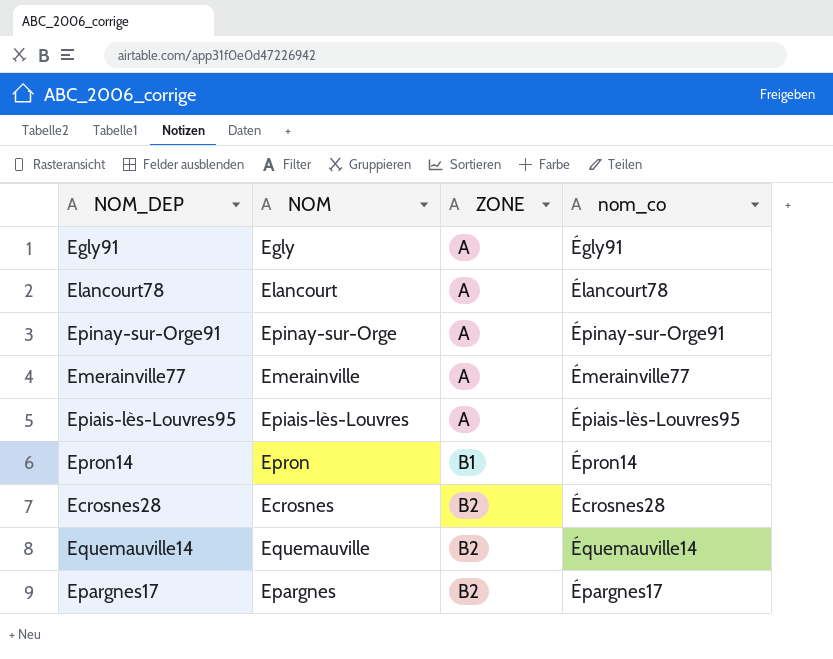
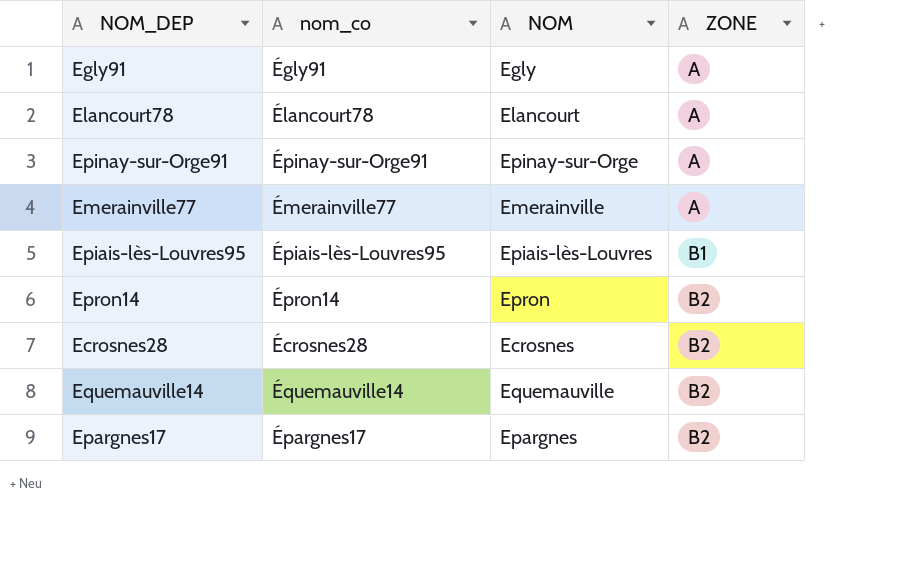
column nom_co | position: 4 -> 2
Epiais-lès-Louvres95 | ZONE: A -> B1
Epron14 | ZONE: B1 -> B2

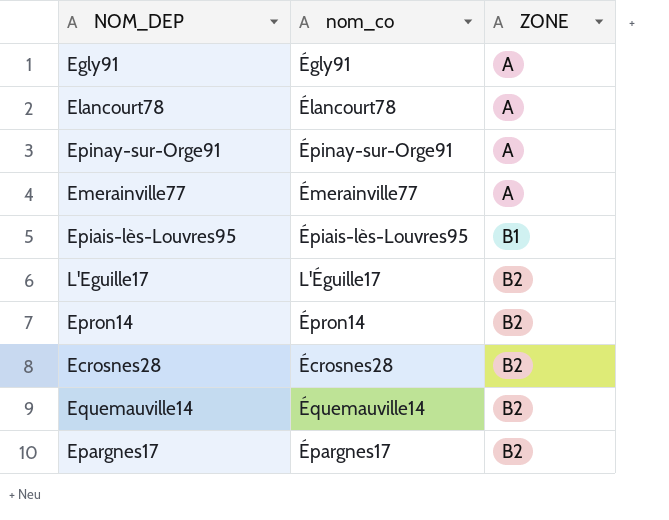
column NOM | position: 3 -> none
row L'Eguille17: none -> L'Éguille17 | B2

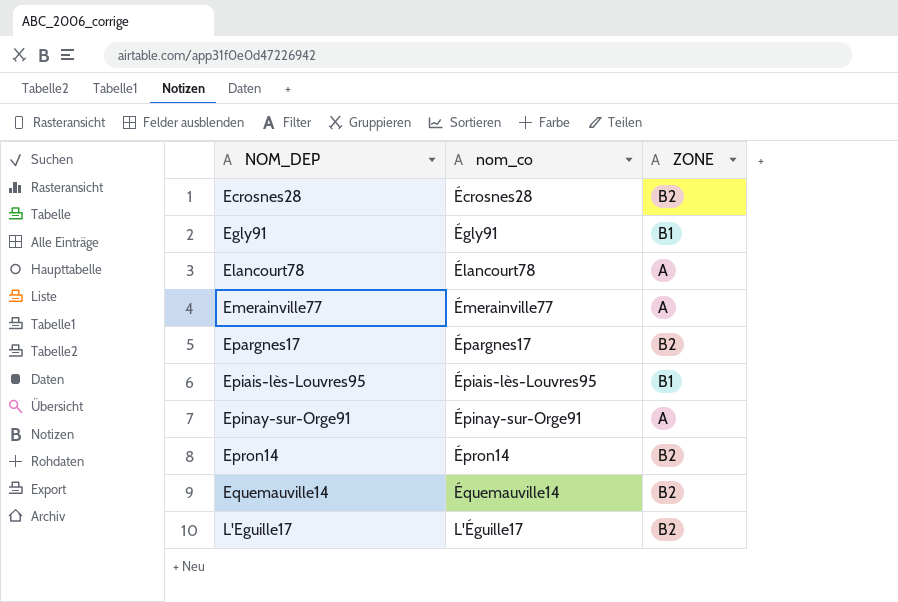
row order: ZONE ascending -> NOM_DEP ascending
Egly91 | ZONE: A -> B1

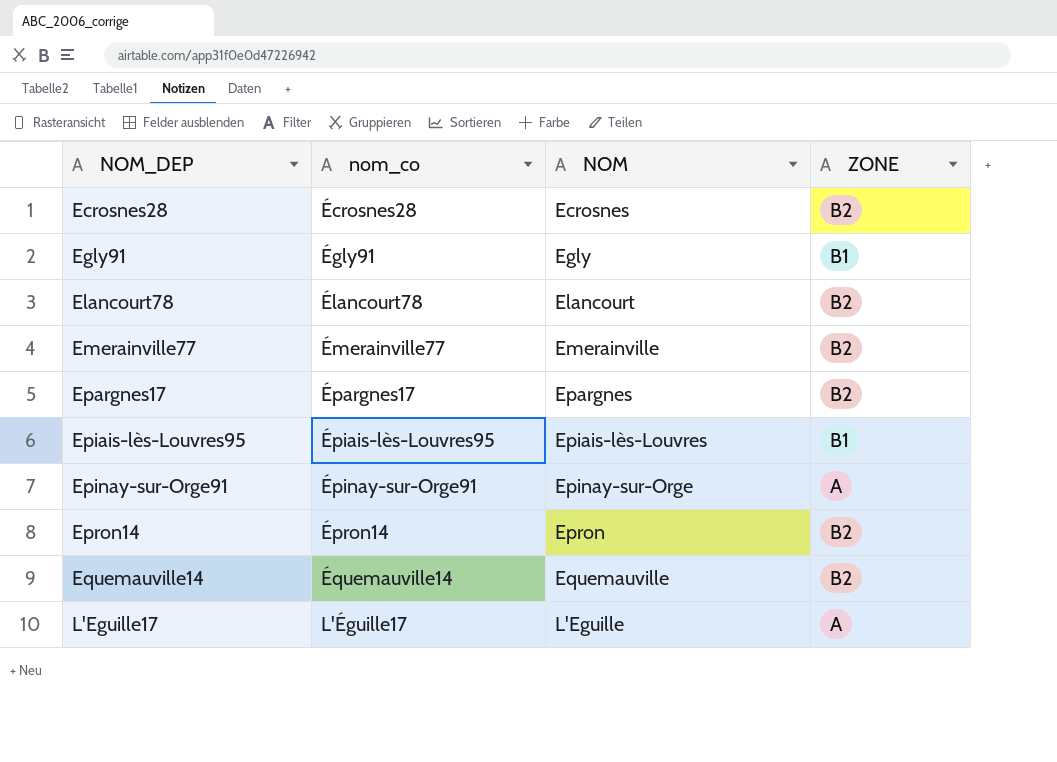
column NOM | position: none -> 3
Elancourt78 | ZONE: A -> B2
Emerainville77 | ZONE: A -> B2
L'Eguille17 | ZONE: B2 -> A

